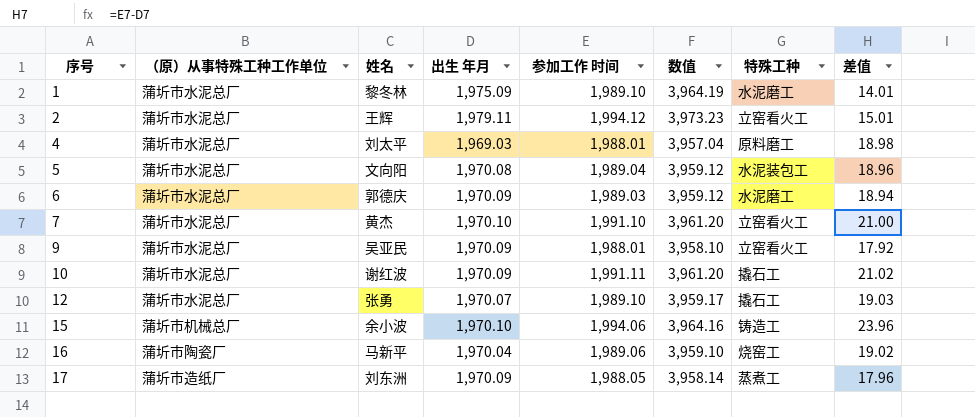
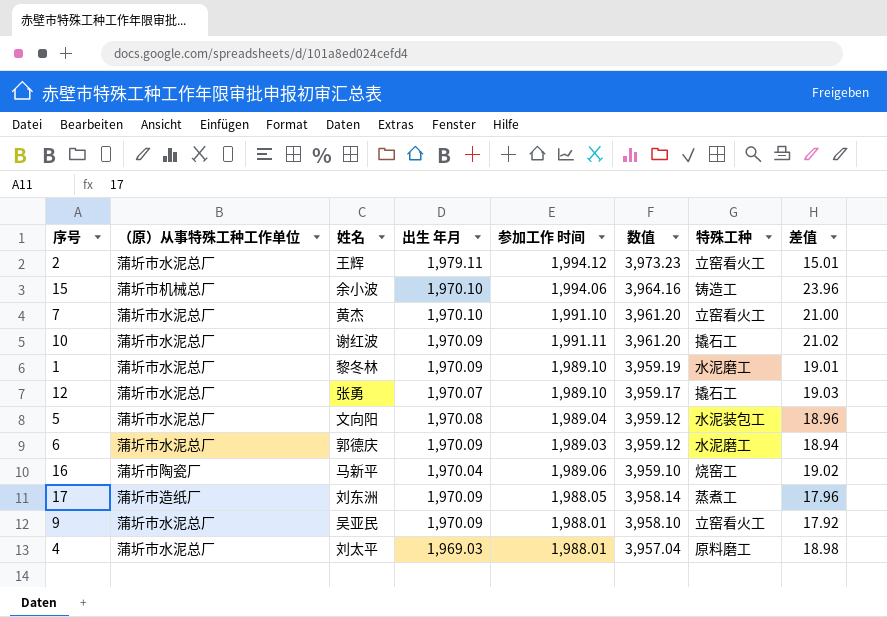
row order: 序号 ascending -> 数值 descending
1 | 出生 年月: 1,975.09 -> 1,970.09
1 | 数值: 3,964.19 -> 3,959.19
1 | 差值: 14.01 -> 19.01

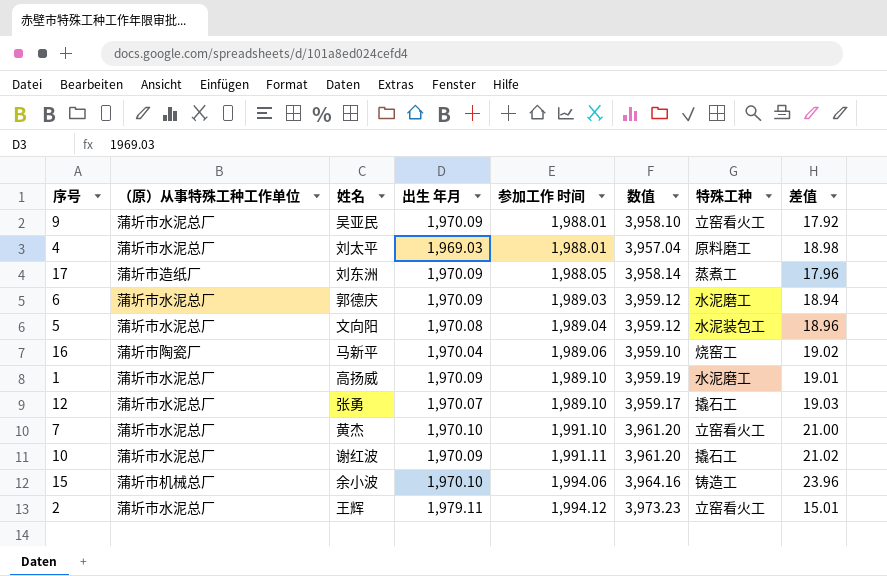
row order: 数值 descending -> 参加工作 时间 ascending
1 | 姓名: 黎冬林 -> 高扬威

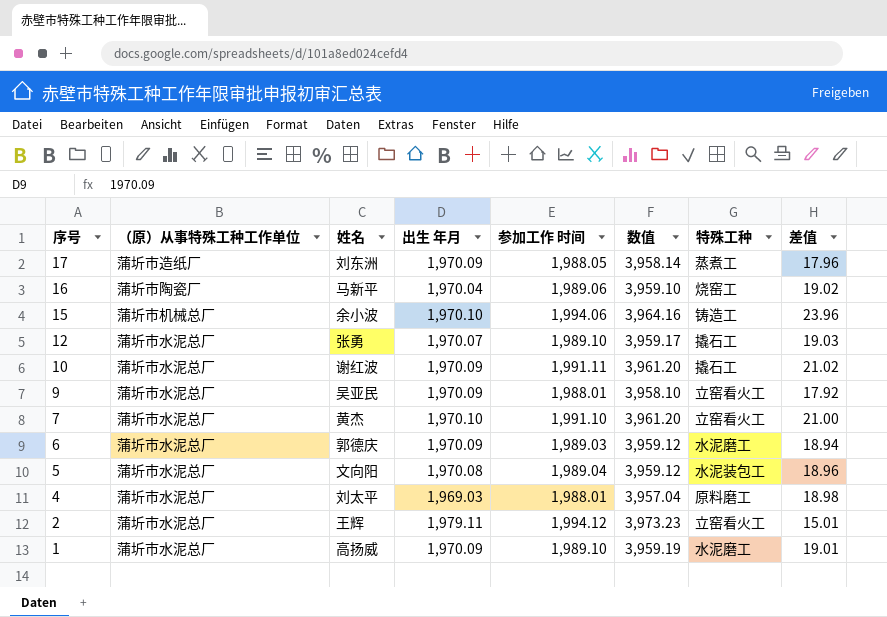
row order: 参加工作 时间 ascending -> 序号 descending

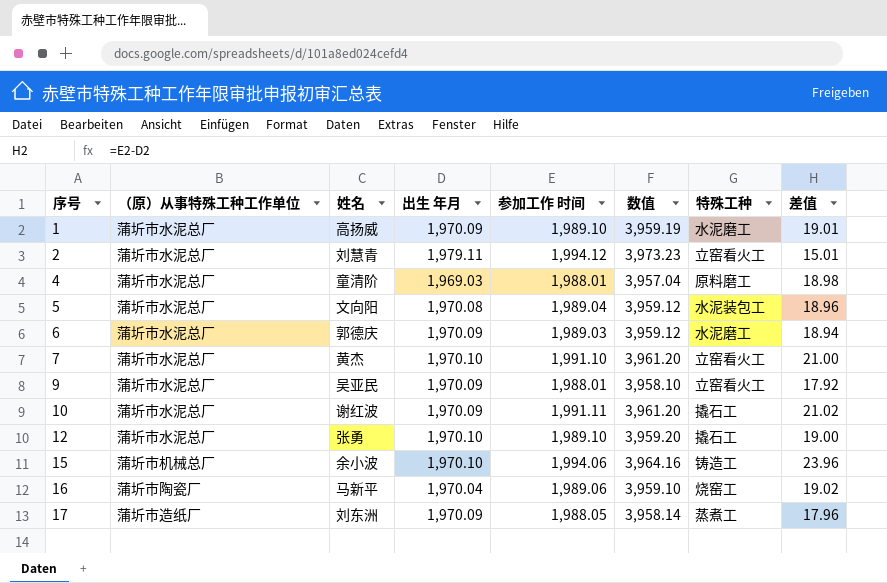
row order: 序号 descending -> 序号 ascending
2 | 姓名: 王辉 -> 刘慧青
4 | 姓名: 刘太平 -> 童清阶
12 | 出生 年月: 1,970.07 -> 1,970.10
12 | 数值: 3,959.17 -> 3,959.20
12 | 差值: 19.03 -> 19.00

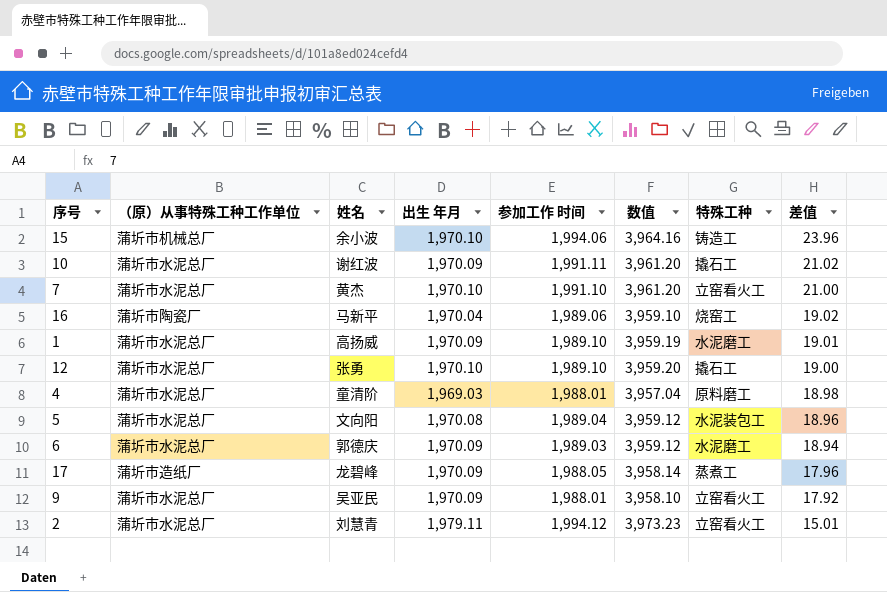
row order: 序号 ascending -> 差值 descending
17 | 姓名: 刘东洲 -> 龙碧峰

